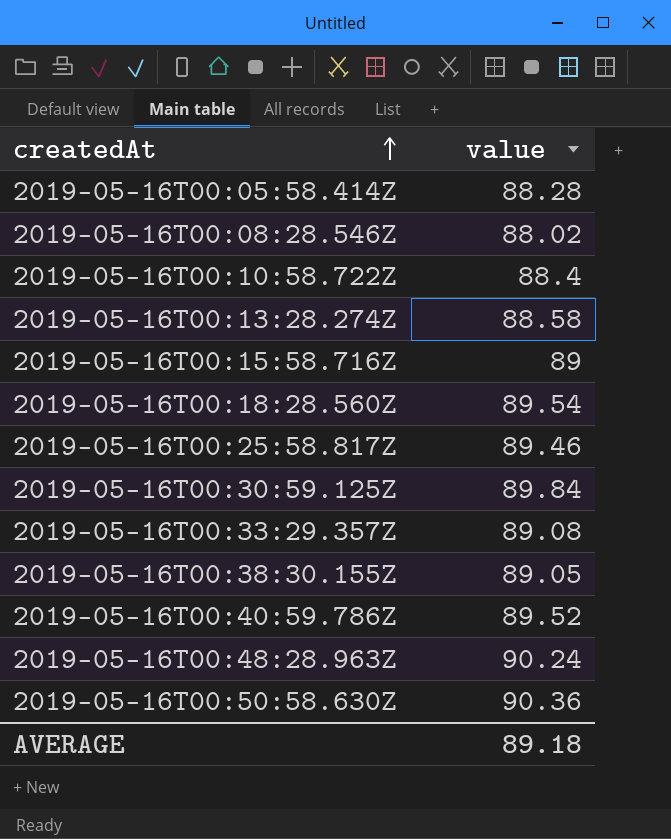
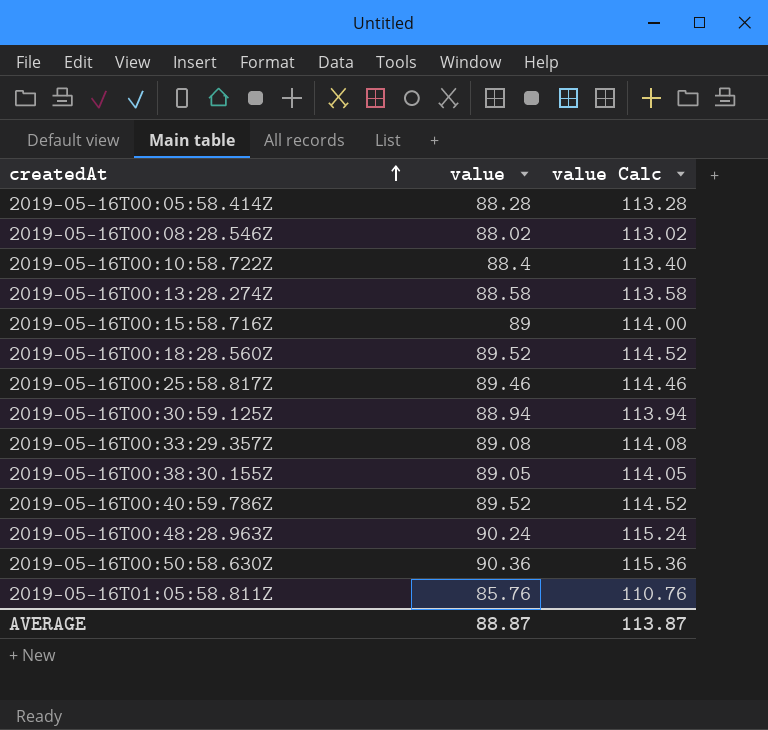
column value Calc | formula: none -> [value] + 25
2019-05-16T00:18:28.560Z | value: 89.54 -> 89.52
2019-05-16T00:30:59.125Z | value: 89.84 -> 88.94
row 2019-05-16T01:05:58.811Z: none -> 85.76 | 110.76
AVERAGE | value: 89.18 -> 88.87

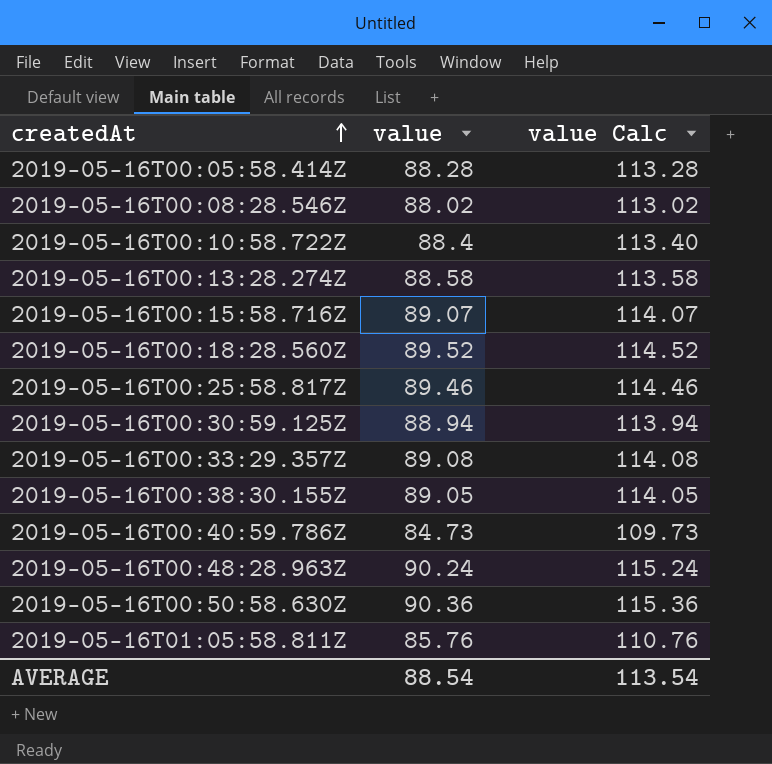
2019-05-16T00:15:58.716Z | value: 89 -> 89.07
2019-05-16T00:15:58.716Z | value Calc: 114.00 -> 114.07
2019-05-16T00:40:59.786Z | value: 89.52 -> 84.73
2019-05-16T00:40:59.786Z | value Calc: 114.52 -> 109.73
AVERAGE | value: 88.87 -> 88.54
AVERAGE | value Calc: 113.87 -> 113.54

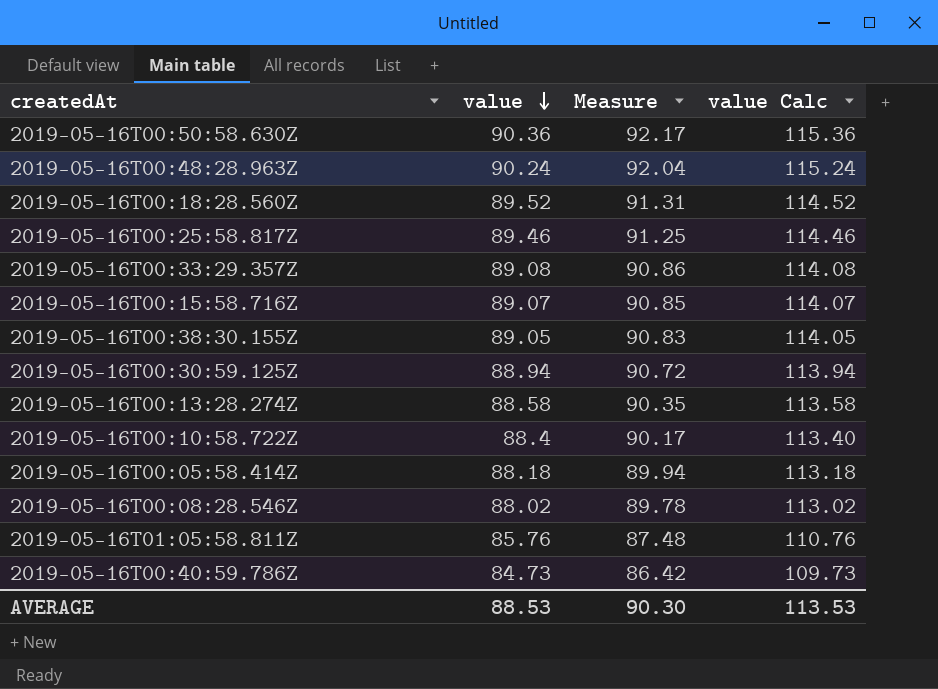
row order: createdAt ascending -> value descending
column Measure | formula: none -> [value] * 1.02
2019-05-16T00:05:58.414Z | value: 88.28 -> 88.18
2019-05-16T00:05:58.414Z | value Calc: 113.28 -> 113.18
AVERAGE | value: 88.54 -> 88.53
AVERAGE | value Calc: 113.54 -> 113.53

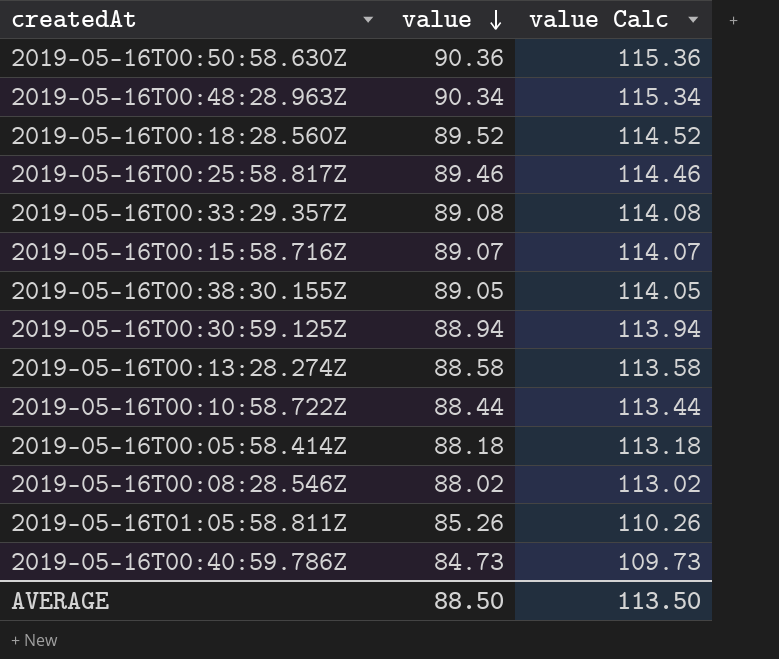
column Measure | formula: [value] * 1.02 -> none
2019-05-16T00:48:28.963Z | value: 90.24 -> 90.34
2019-05-16T00:48:28.963Z | value Calc: 115.24 -> 115.34
2019-05-16T00:10:58.722Z | value: 88.4 -> 88.44
2019-05-16T00:10:58.722Z | value Calc: 113.40 -> 113.44
2019-05-16T01:05:58.811Z | value: 85.76 -> 85.26
2019-05-16T01:05:58.811Z | value Calc: 110.76 -> 110.26
AVERAGE | value: 88.53 -> 88.50
AVERAGE | value Calc: 113.53 -> 113.50

